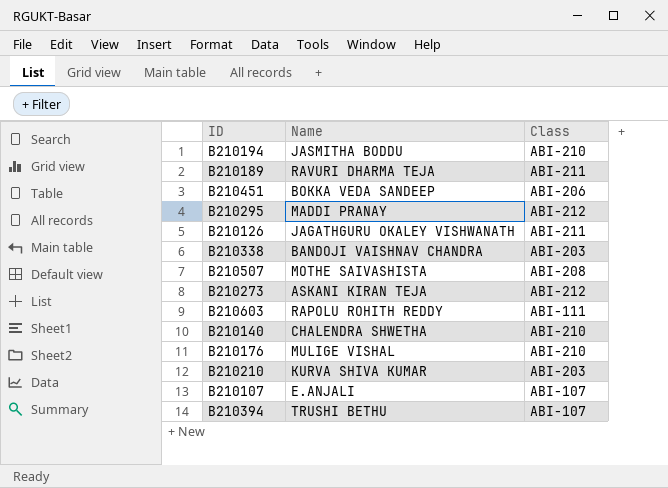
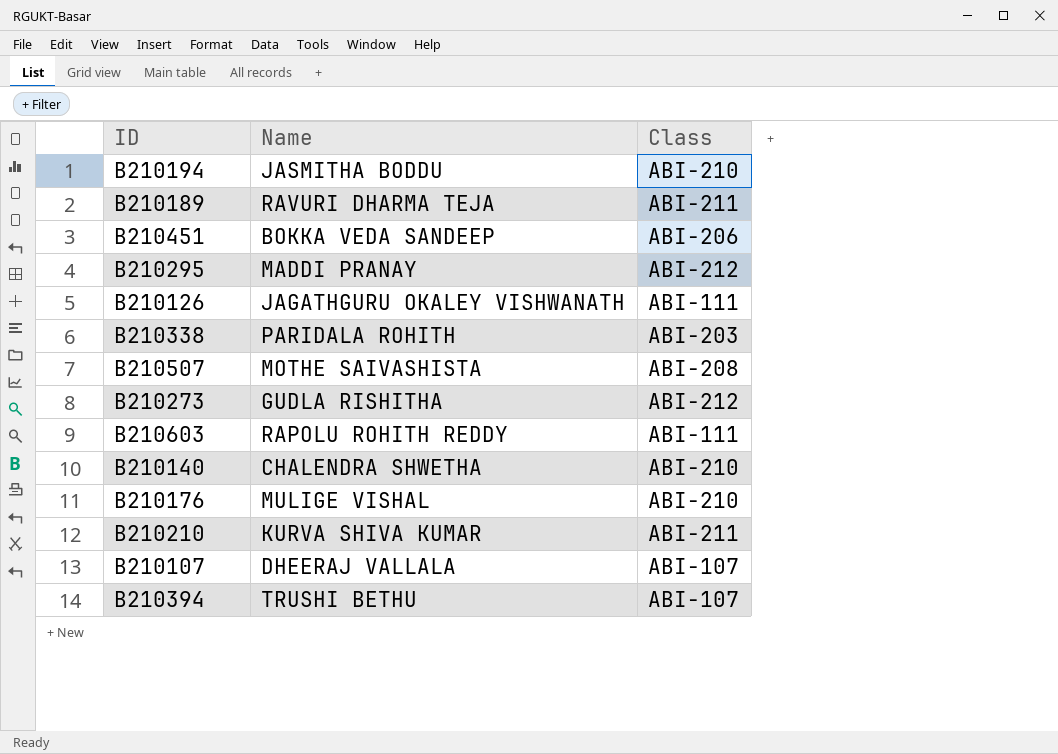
B210126 | Class: ABI-211 -> ABI-111
B210338 | Name: BANDOJI VAISHNAV CHANDRA -> PARIDALA ROHITH
B210273 | Name: ASKANI KIRAN TEJA -> GUDLA RISHITHA
B210210 | Class: ABI-203 -> ABI-211
B210107 | Name: E.ANJALI -> DHEERAJ VALLALA

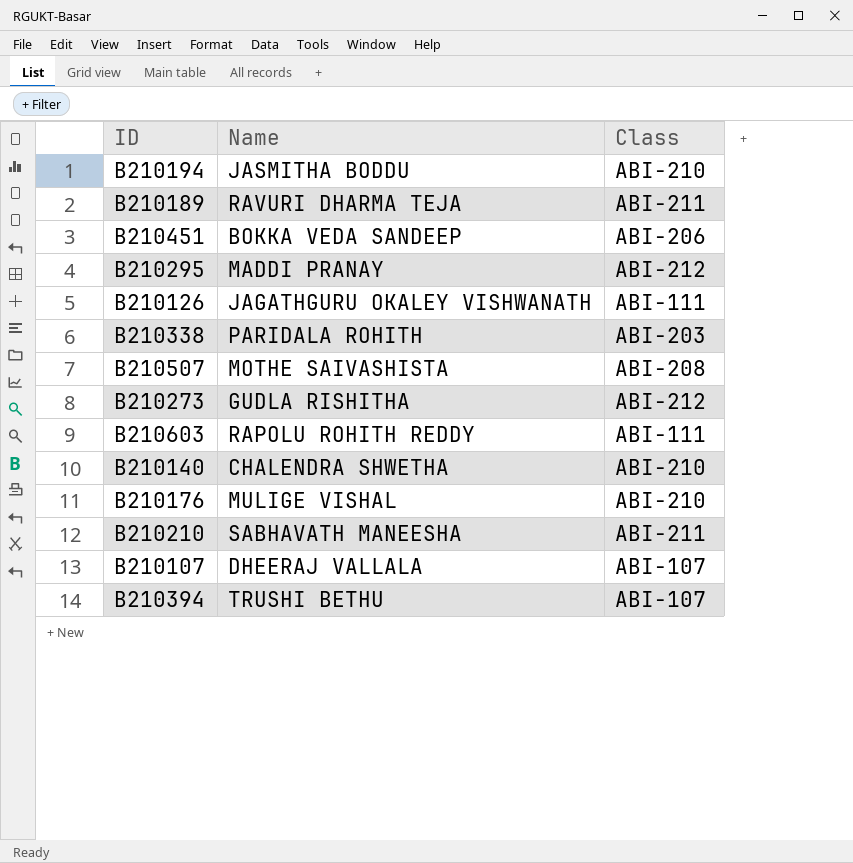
B210210 | Name: KURVA SHIVA KUMAR -> SABHAVATH MANEESHA

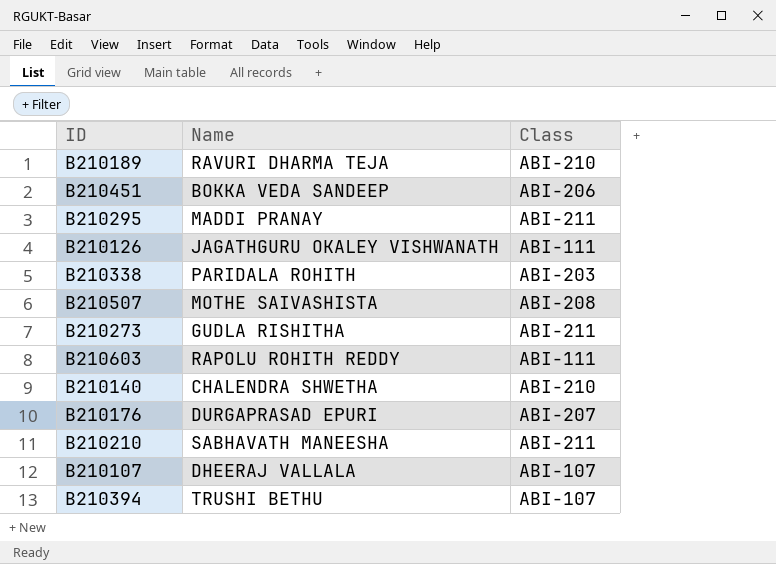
row B210194: JASMITHA BODDU | ABI-210 -> none
B210189 | Class: ABI-211 -> ABI-210
B210295 | Class: ABI-212 -> ABI-211
B210273 | Class: ABI-212 -> ABI-211
B210176 | Name: MULIGE VISHAL -> DURGAPRASAD EPURI
B210176 | Class: ABI-210 -> ABI-207

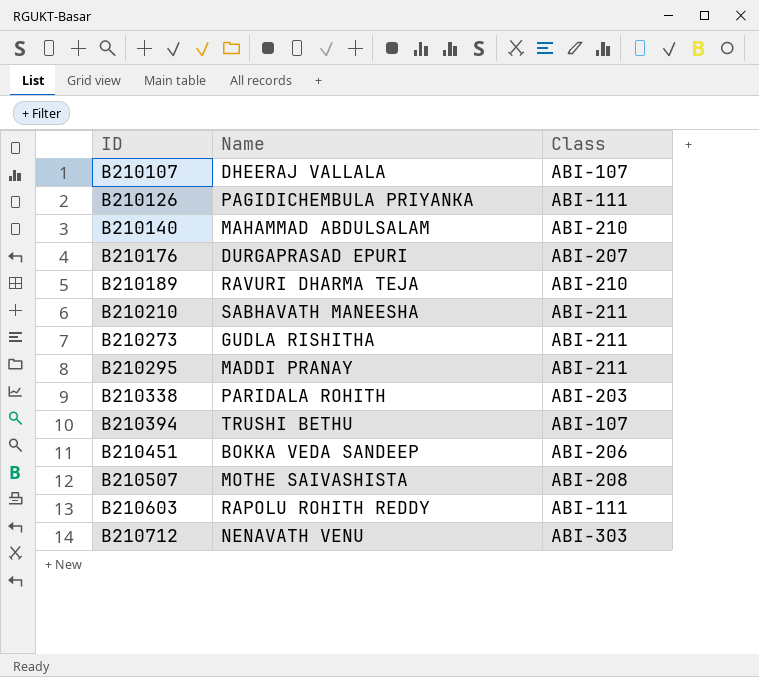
row order: none -> ID ascending
B210126 | Name: JAGATHGURU OKALEY VISHWANATH -> PAGIDICHEMBULA PRIYANKA
B210140 | Name: CHALENDRA SHWETHA -> MAHAMMAD ABDULSALAM
row B210712: none -> NENAVATH VENU | ABI-303

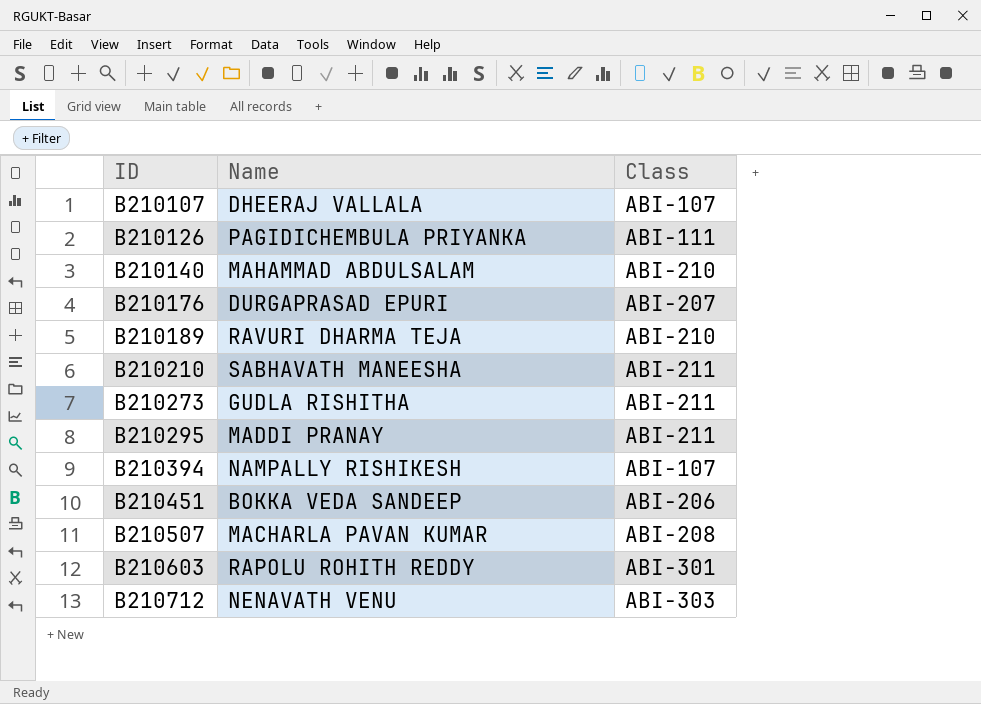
row B210338: PARIDALA ROHITH | ABI-203 -> none
B210394 | Name: TRUSHI BETHU -> NAMPALLY RISHIKESH
B210507 | Name: MOTHE SAIVASHISTA -> MACHARLA PAVAN KUMAR
B210603 | Class: ABI-111 -> ABI-301

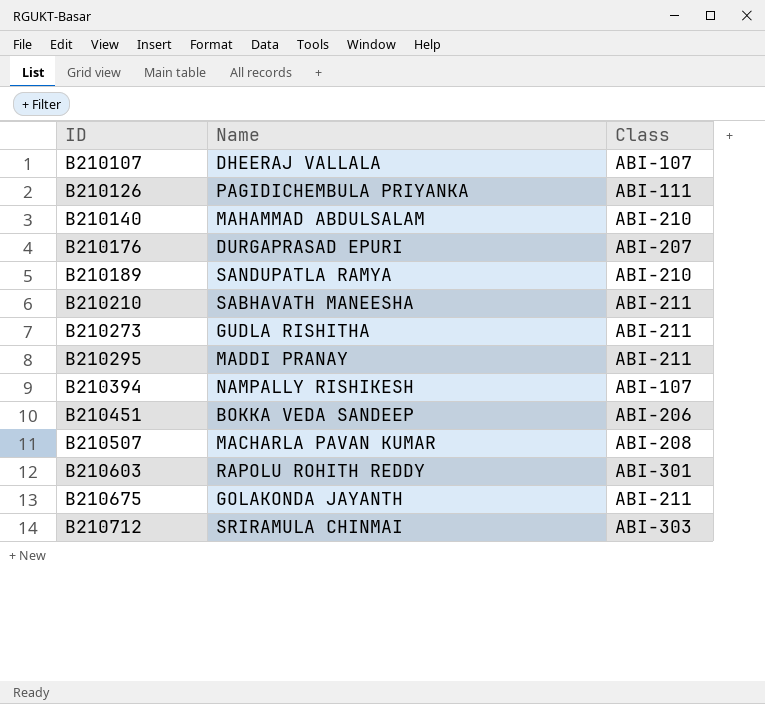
B210189 | Name: RAVURI DHARMA TEJA -> SANDUPATLA RAMYA
row B210675: none -> GOLAKONDA JAYANTH | ABI-211
B210712 | Name: NENAVATH VENU -> SRIRAMULA CHINMAI

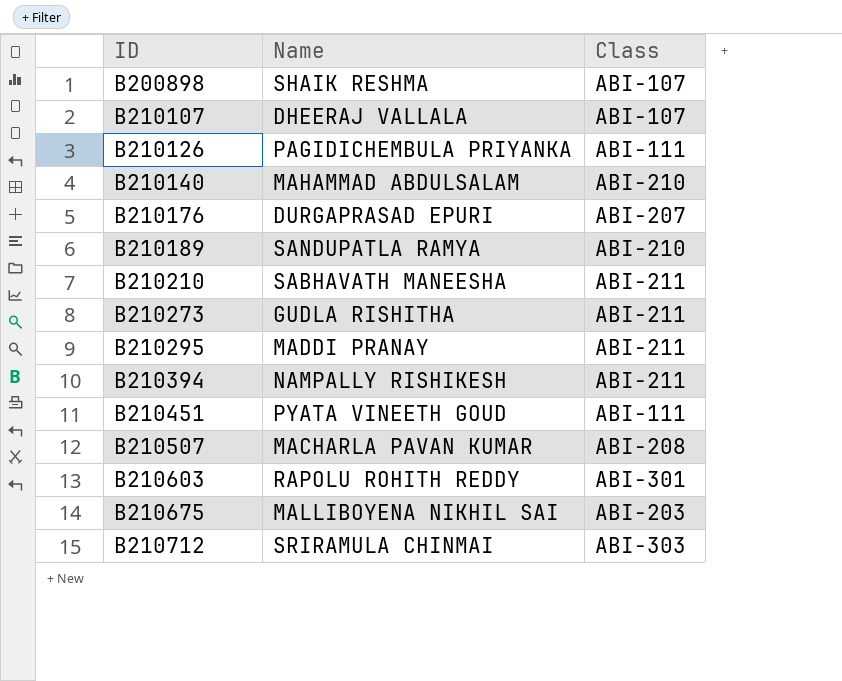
row B200898: none -> SHAIK RESHMA | ABI-107
B210394 | Class: ABI-107 -> ABI-211
B210451 | Name: BOKKA VEDA SANDEEP -> PYATA VINEETH GOUD
B210451 | Class: ABI-206 -> ABI-111
B210675 | Name: GOLAKONDA JAYANTH -> MALLIBOYENA NIKHIL SAI
B210675 | Class: ABI-211 -> ABI-203

